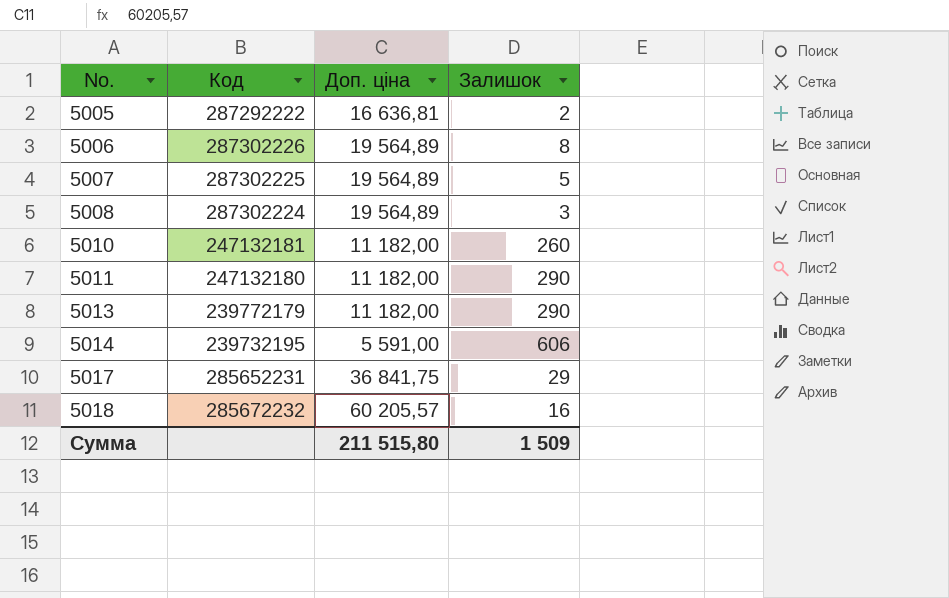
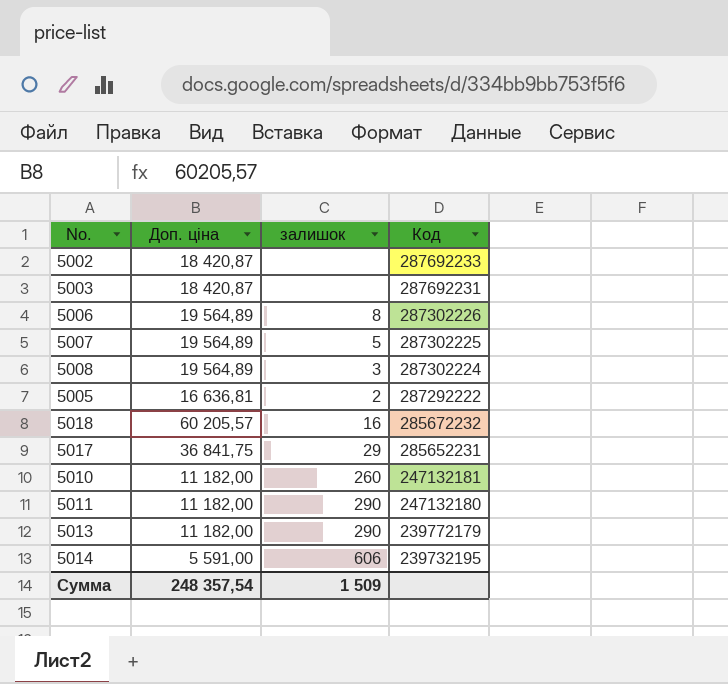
row order: No. ascending -> Код descending
column name: Залишок -> залишок
column Код | position: 2 -> 4
row 5002: none -> 18 420,87 | none | 287692233
row 5003: none -> 18 420,87 | none | 287692231
Сумма | Доп. ціна: 211 515,80 -> 248 357,54

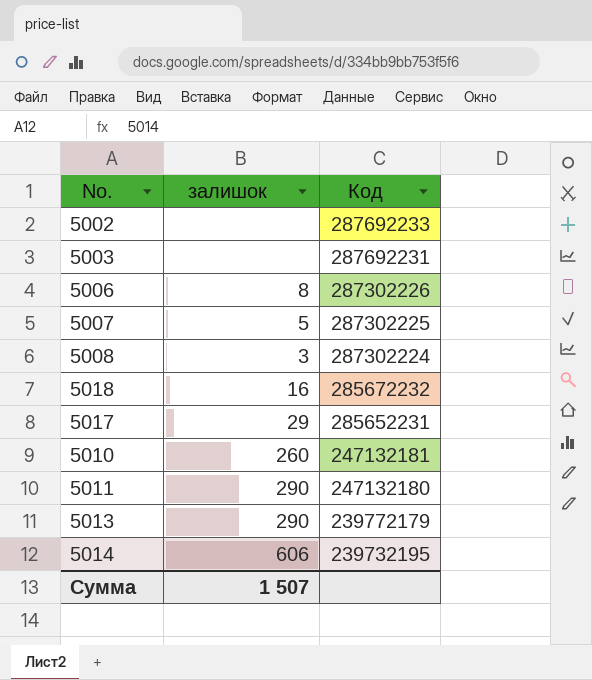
column Доп. ціна | position: 2 -> none
row 5005: 16 636,81 | 2 | 287292222 -> none
Сумма | залишок: 1 509 -> 1 507

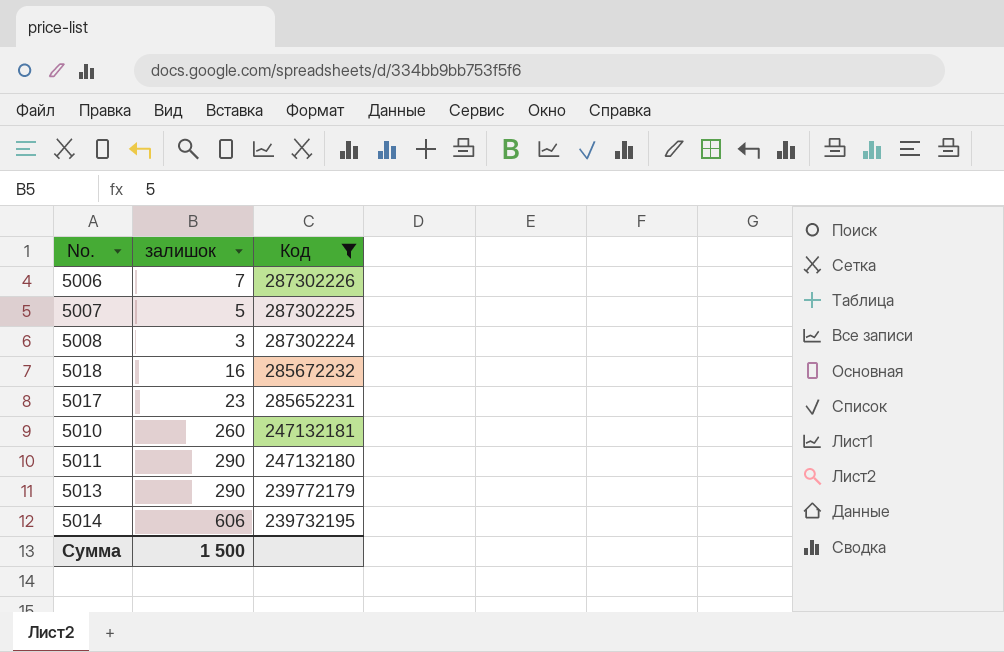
filter: none -> Код <= 287302226
5006 | залишок: 8 -> 7
5017 | залишок: 29 -> 23
Сумма | залишок: 1 507 -> 1 500

